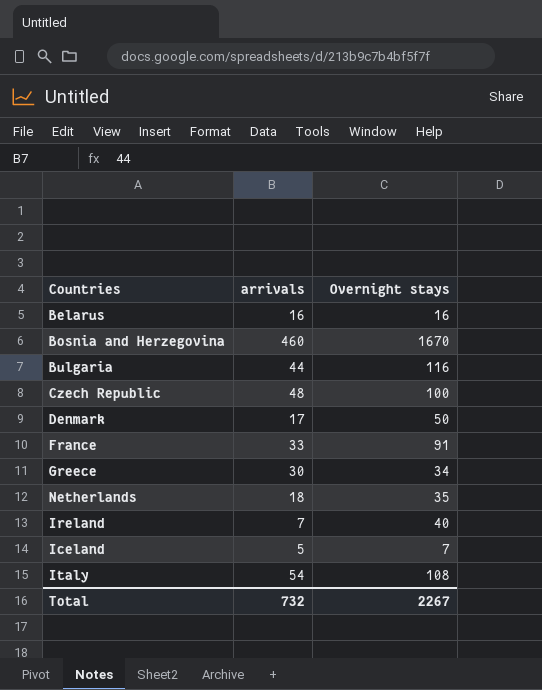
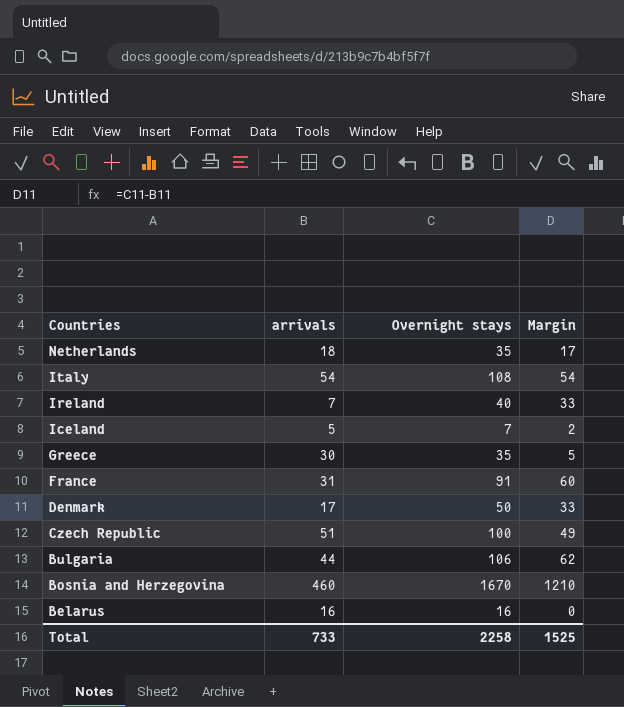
row order: none -> Countries descending
column Margin | formula: none -> [Overnight stays] - [arrivals]
Greece | Overnight stays: 34 -> 35
France | arrivals: 33 -> 31
Czech Republic | arrivals: 48 -> 51
Bulgaria | Overnight stays: 116 -> 106
Total | arrivals: 732 -> 733
Total | Overnight stays: 2267 -> 2258

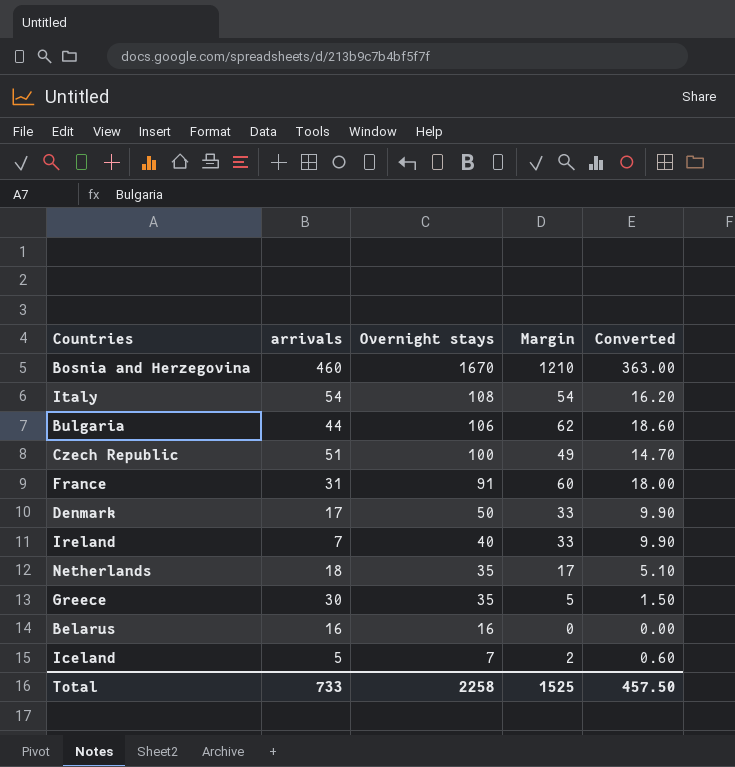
row order: Countries descending -> Overnight stays descending
column Converted | formula: none -> [Margin] * 0.3

